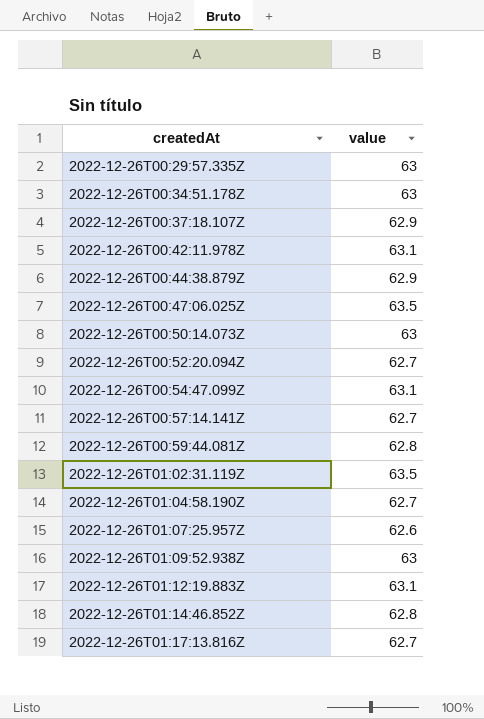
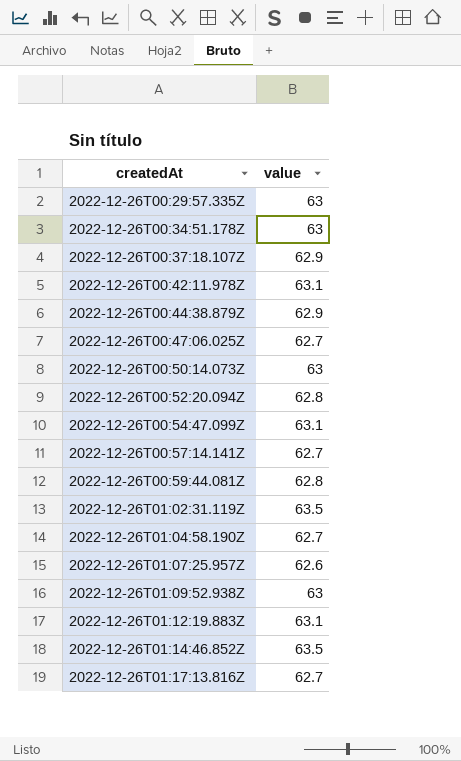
2022-12-26T00:47:06.025Z | value: 63.5 -> 62.7
2022-12-26T00:52:20.094Z | value: 62.7 -> 62.8
2022-12-26T01:14:46.852Z | value: 62.8 -> 63.5

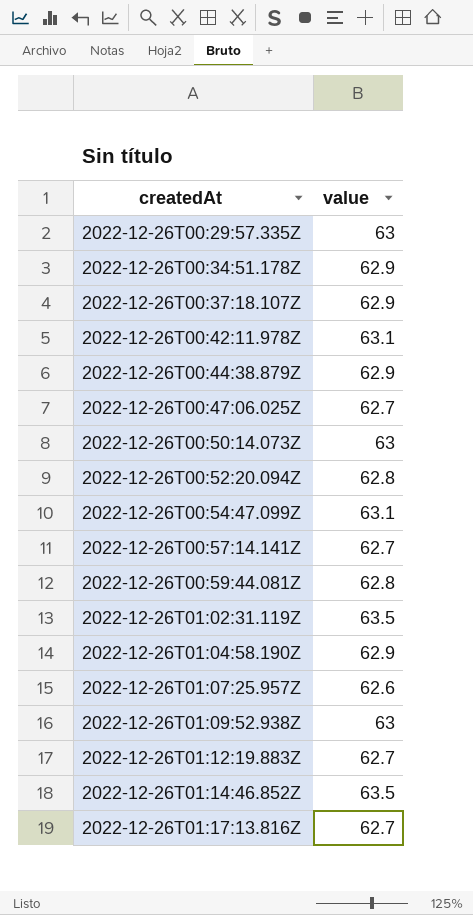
2022-12-26T00:34:51.178Z | value: 63 -> 62.9
2022-12-26T01:04:58.190Z | value: 62.7 -> 62.9
2022-12-26T01:12:19.883Z | value: 63.1 -> 62.7

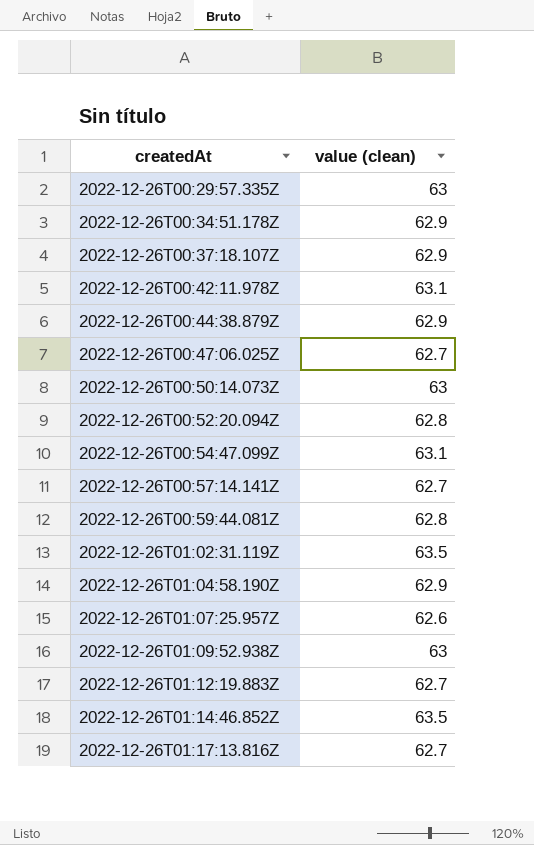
column name: value -> value (clean)

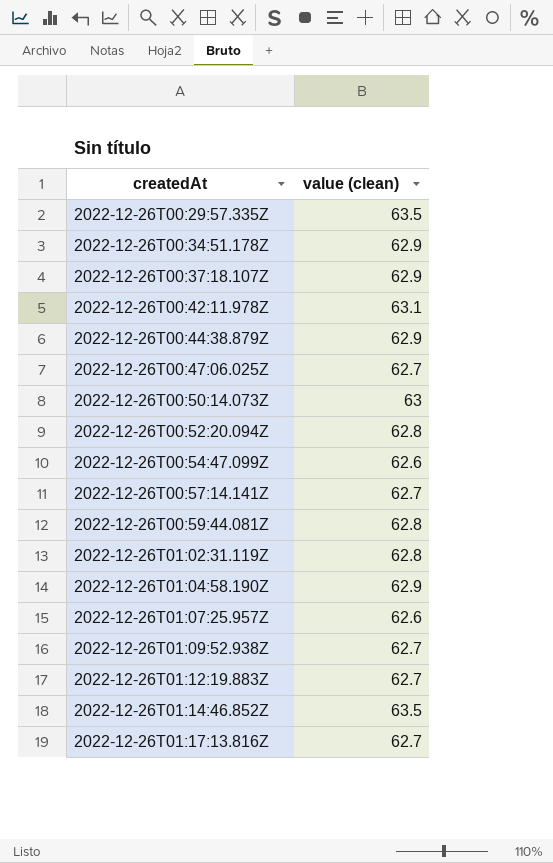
2022-12-26T00:29:57.335Z | value (clean): 63 -> 63.5
2022-12-26T00:54:47.099Z | value (clean): 63.1 -> 62.6
2022-12-26T01:02:31.119Z | value (clean): 63.5 -> 62.8
2022-12-26T01:09:52.938Z | value (clean): 63 -> 62.7

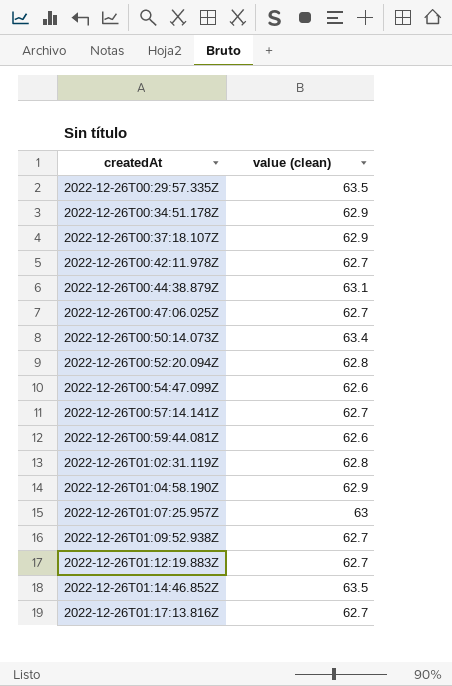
2022-12-26T00:42:11.978Z | value (clean): 63.1 -> 62.7
2022-12-26T00:44:38.879Z | value (clean): 62.9 -> 63.1
2022-12-26T00:50:14.073Z | value (clean): 63 -> 63.4
2022-12-26T00:59:44.081Z | value (clean): 62.8 -> 62.6
2022-12-26T01:07:25.957Z | value (clean): 62.6 -> 63

